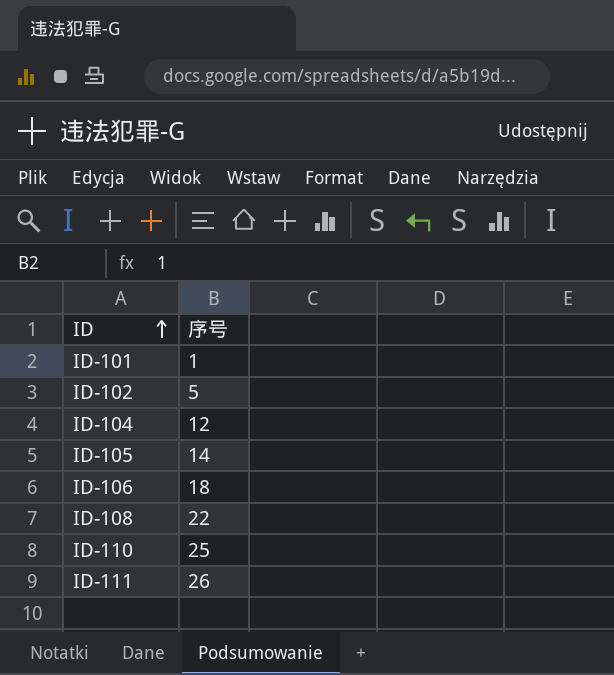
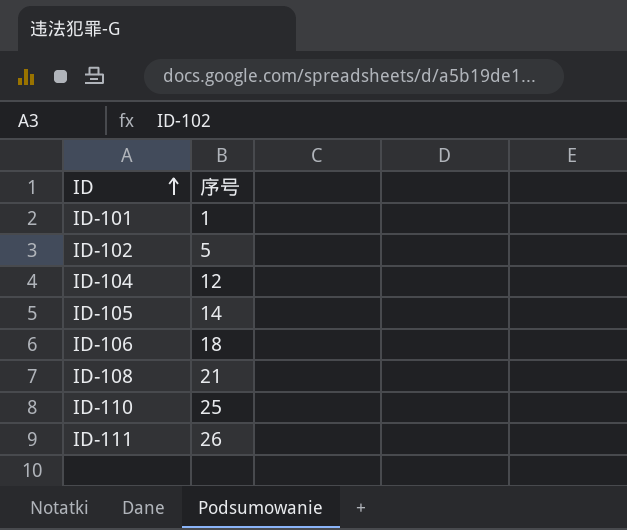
ID-108 | 序号: 22 -> 21

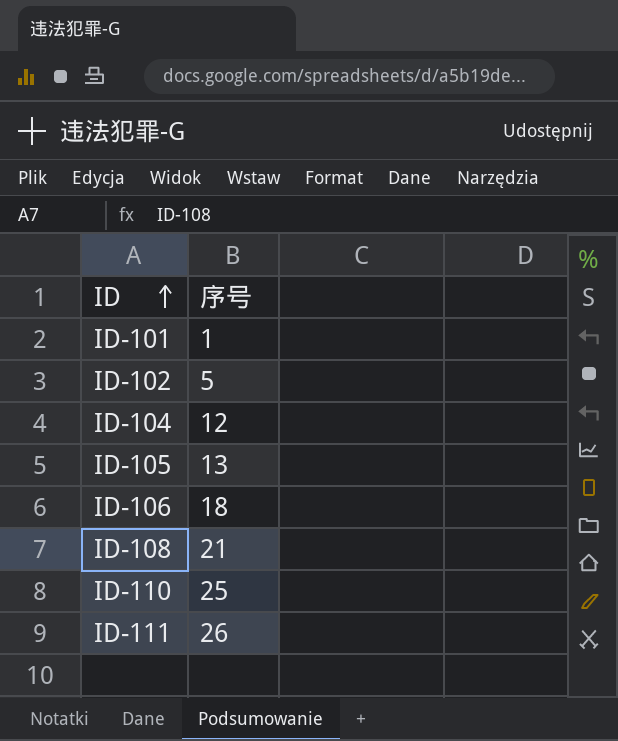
ID-105 | 序号: 14 -> 13

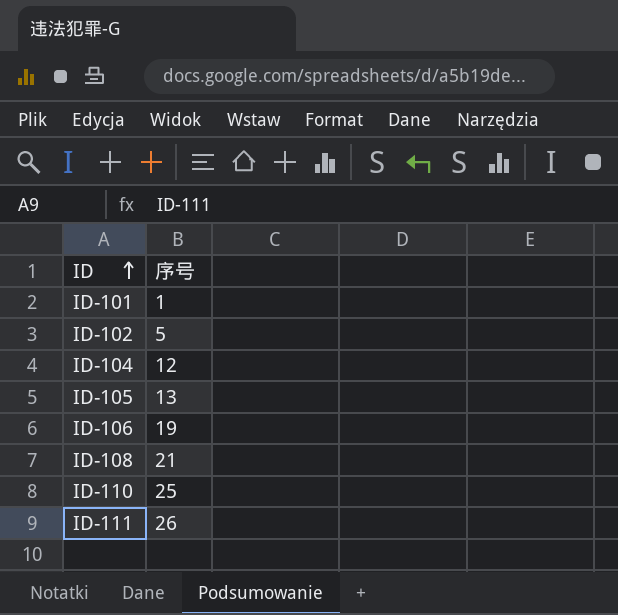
ID-106 | 序号: 18 -> 19

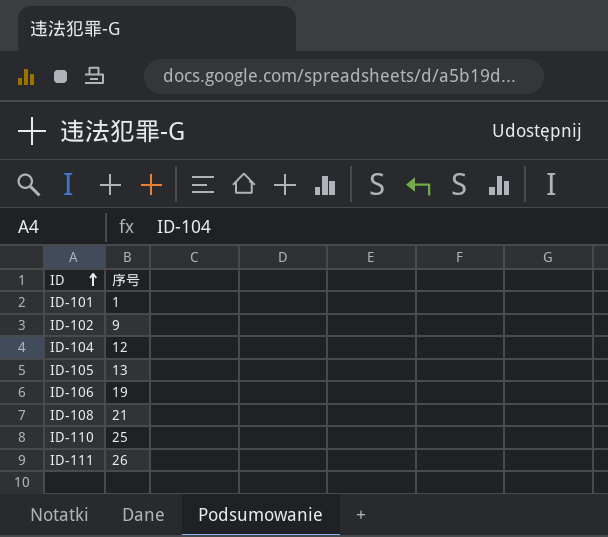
ID-102 | 序号: 5 -> 9

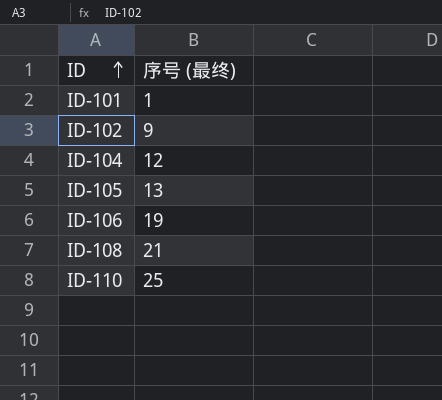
column name: 序号 -> 序号 (最终)
row ID-111: 26 -> none

